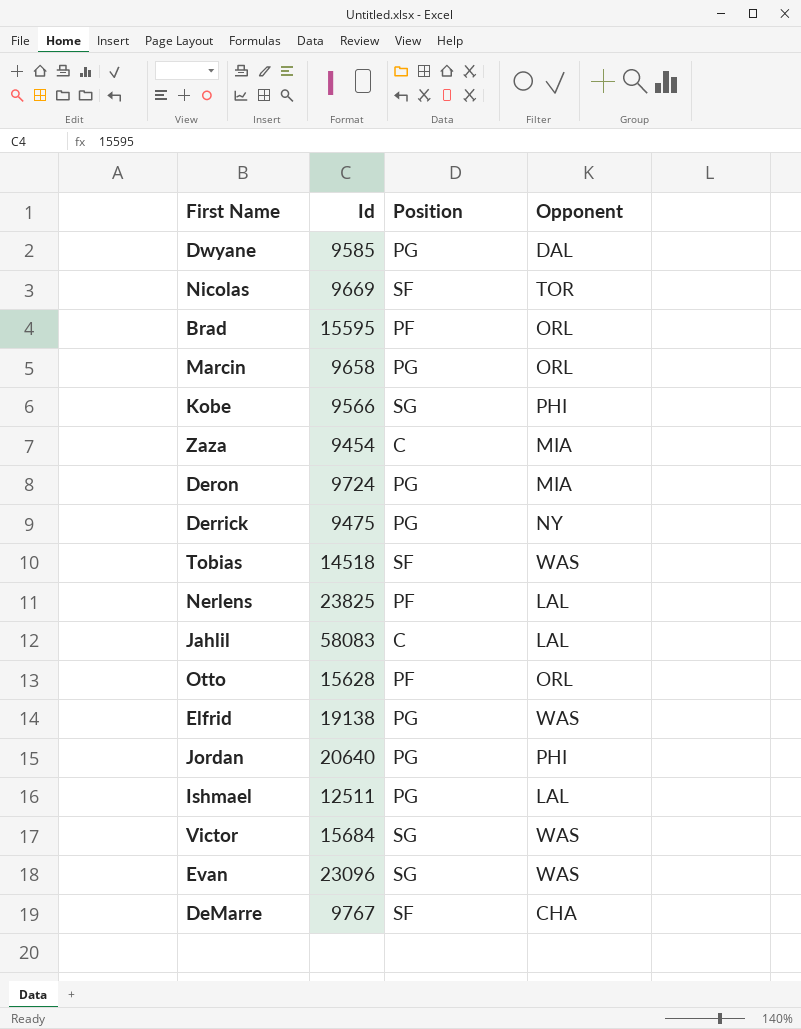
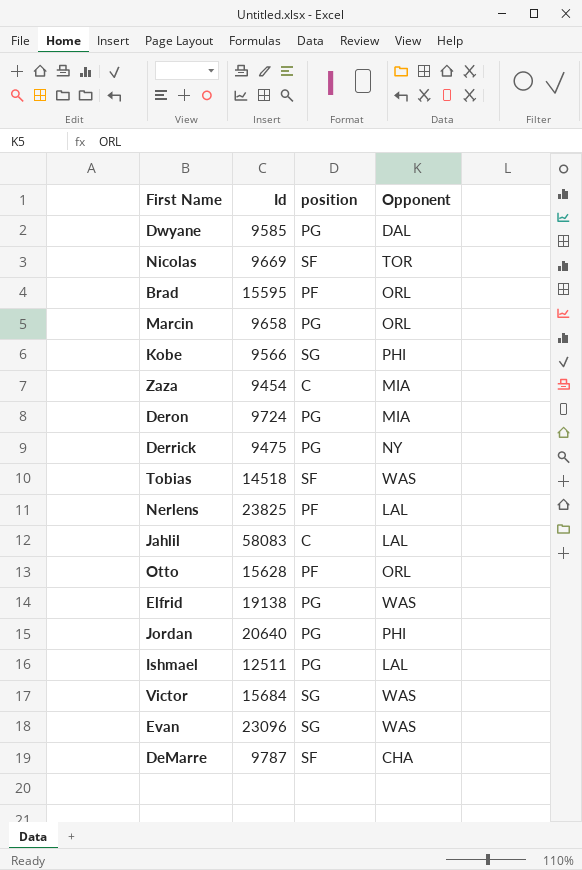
column name: Position -> position
DeMarre | Id: 9767 -> 9787

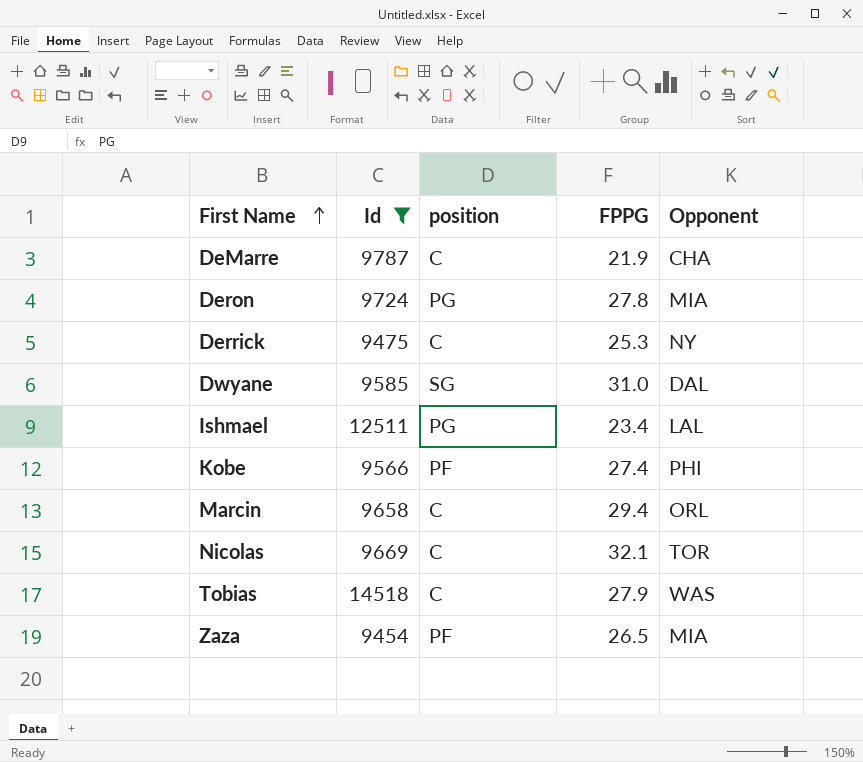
filter: none -> Id <= 14518
row order: none -> First Name ascending
column FPPG | position: none -> 4
DeMarre | position: SF -> C
Derrick | position: PG -> C
Dwyane | position: PG -> SG
Kobe | position: SG -> PF
Marcin | position: PG -> C
Nicolas | position: SF -> C
Tobias | position: SF -> C
Zaza | position: C -> PF

